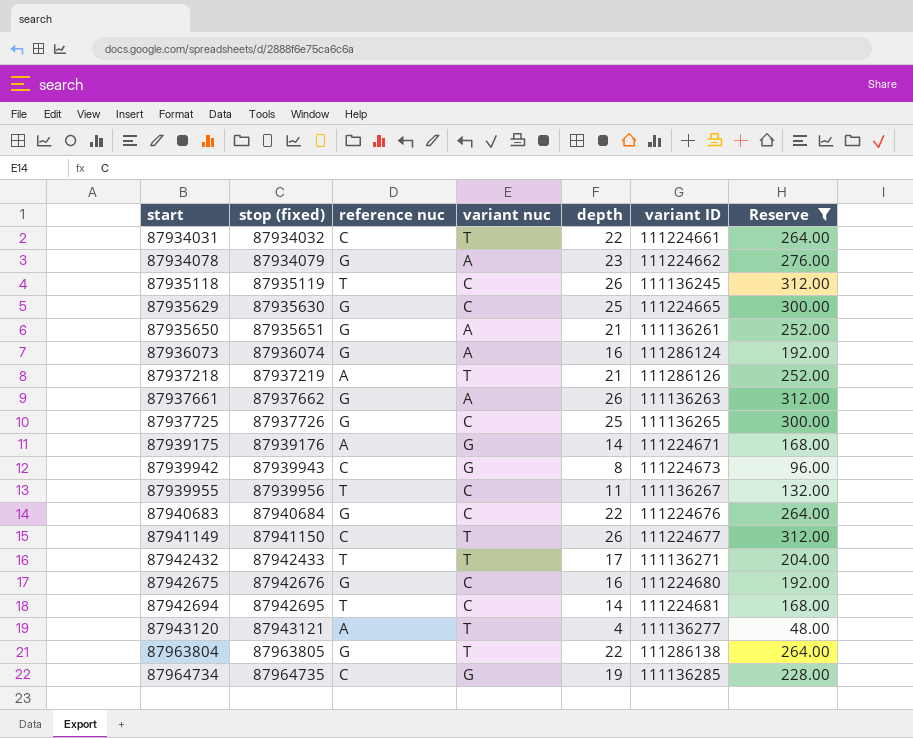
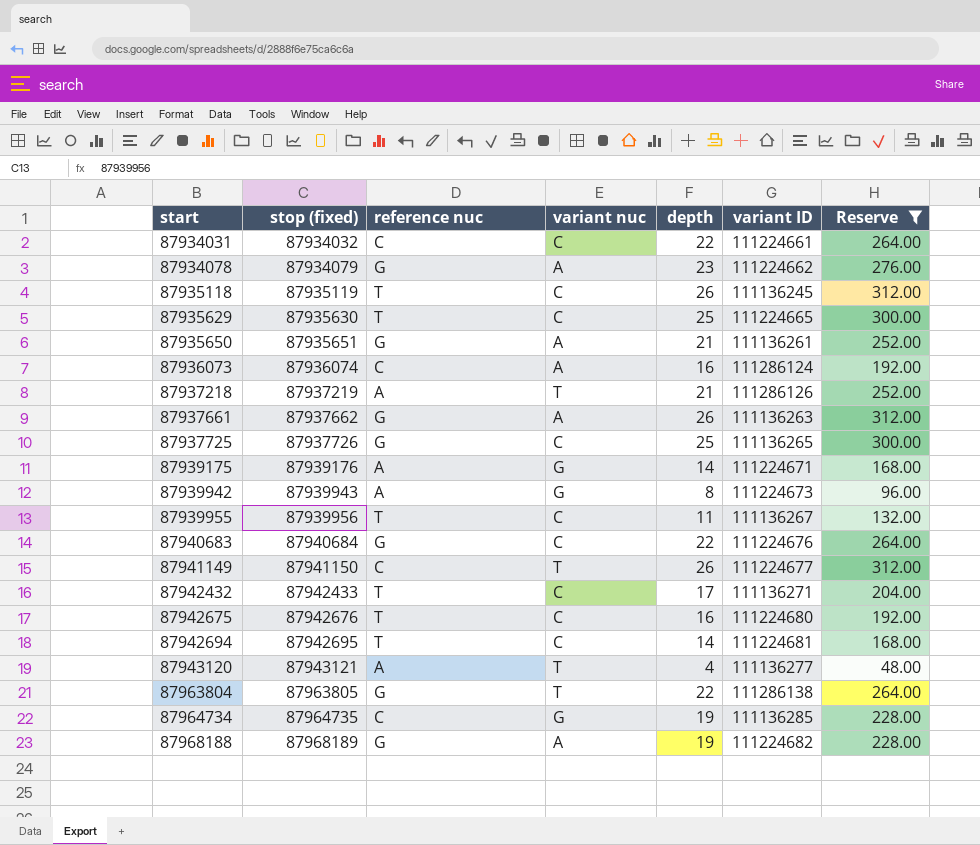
87934031 | variant nuc: T -> C
87935629 | reference nuc: G -> T
87936073 | reference nuc: G -> C
87939942 | reference nuc: C -> A
87942432 | variant nuc: T -> C
87942675 | reference nuc: G -> T
row 87968188: none -> 87968189 | G | A | 19 | 111224682 | 228.00

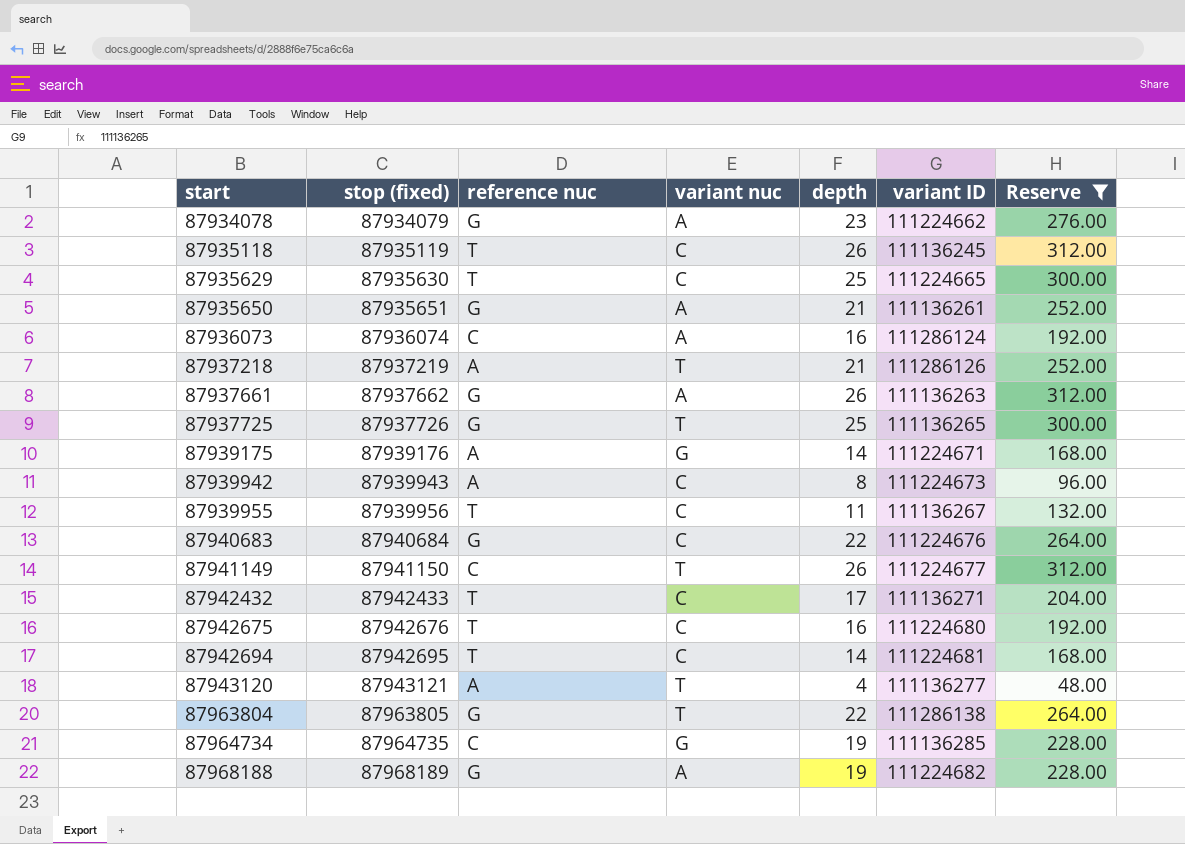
row 87934031: 87934032 | C | C | 22 | 111224661 | 264.00 -> none
87937725 | variant nuc: C -> T
87939942 | variant nuc: G -> C

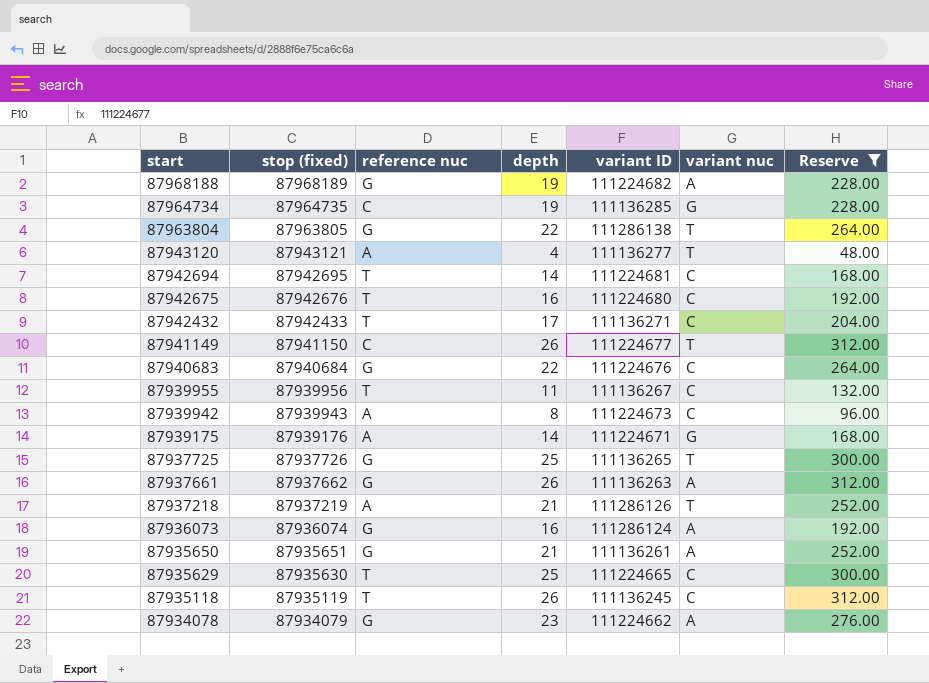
row order: start ascending -> start descending
column variant nuc | position: 4 -> 6
87936073 | reference nuc: C -> G

